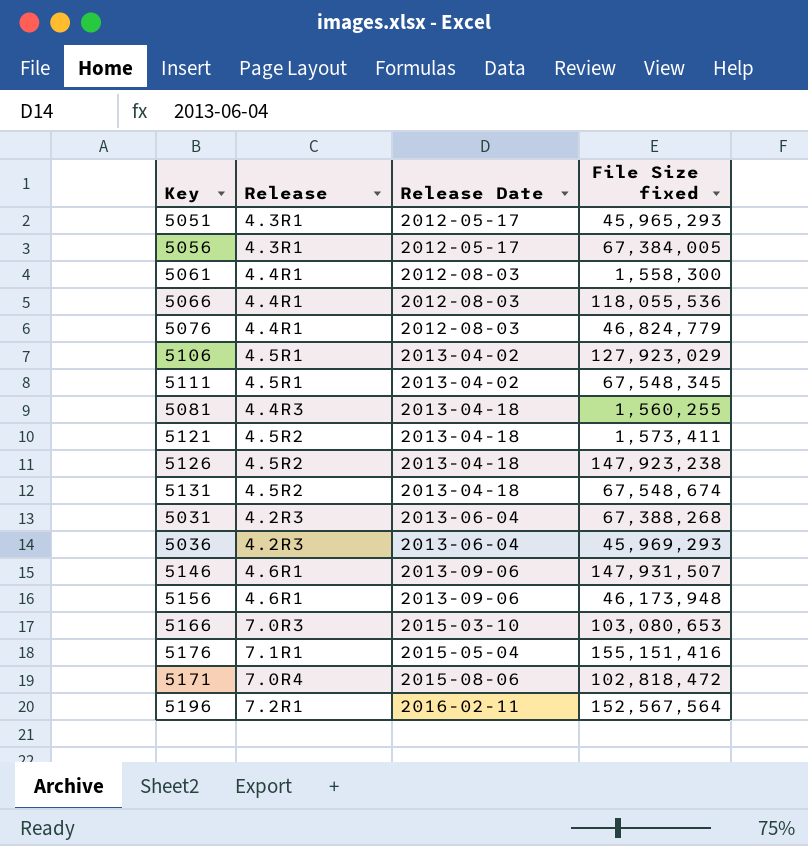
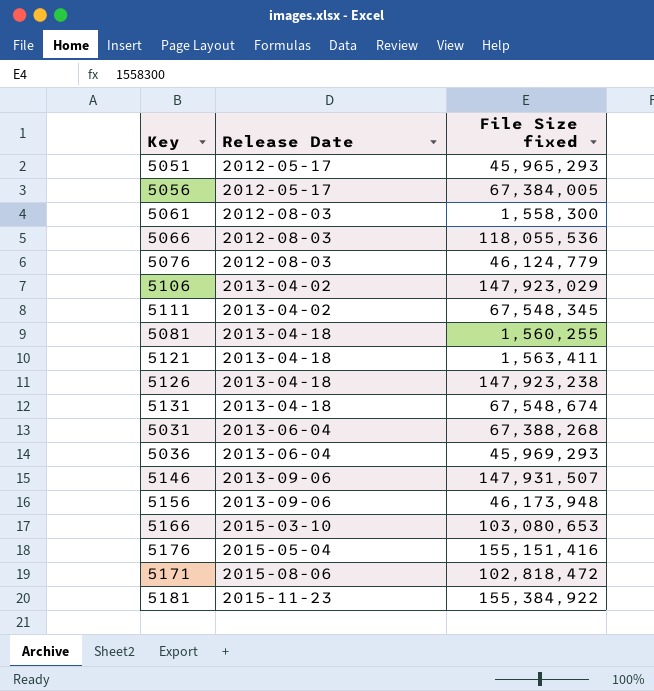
column Release | position: 2 -> none
row 5196: 7.2R1 | 2016-02-11 | 152,567,564 -> none
5076 | File Size fixed: 46,824,779 -> 46,124,779
5106 | File Size fixed: 127,923,029 -> 147,923,029
5121 | File Size fixed: 1,573,411 -> 1,563,411
row 5181: none -> 2015-11-23 | 155,384,922

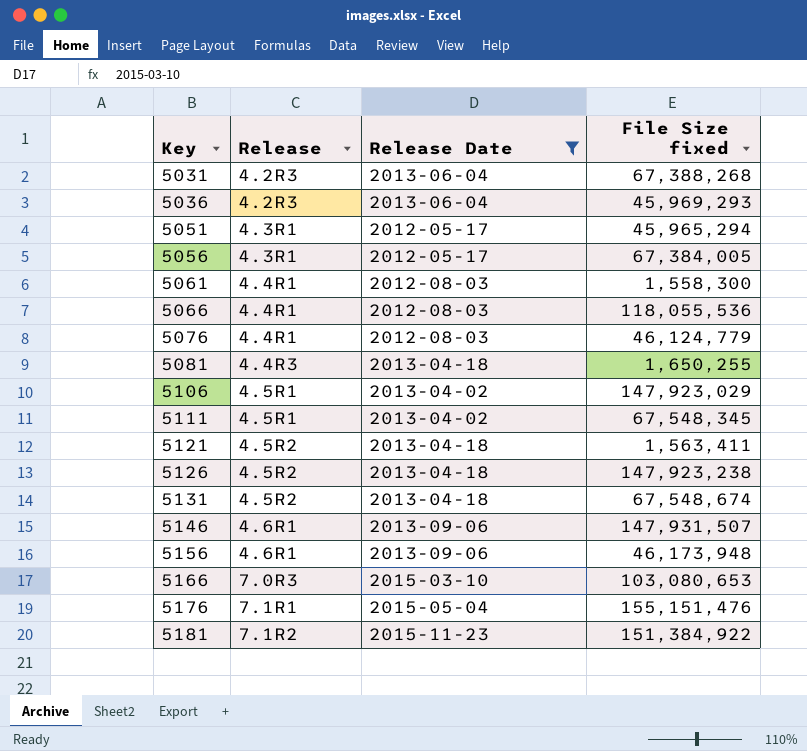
filter: none -> Release Date != 2015-08-06
row order: Release Date ascending -> Key ascending
column Release | position: none -> 2
5051 | File Size fixed: 45,965,293 -> 45,965,294
5081 | File Size fixed: 1,560,255 -> 1,650,255
5176 | File Size fixed: 155,151,416 -> 155,151,476
5181 | File Size fixed: 155,384,922 -> 151,384,922

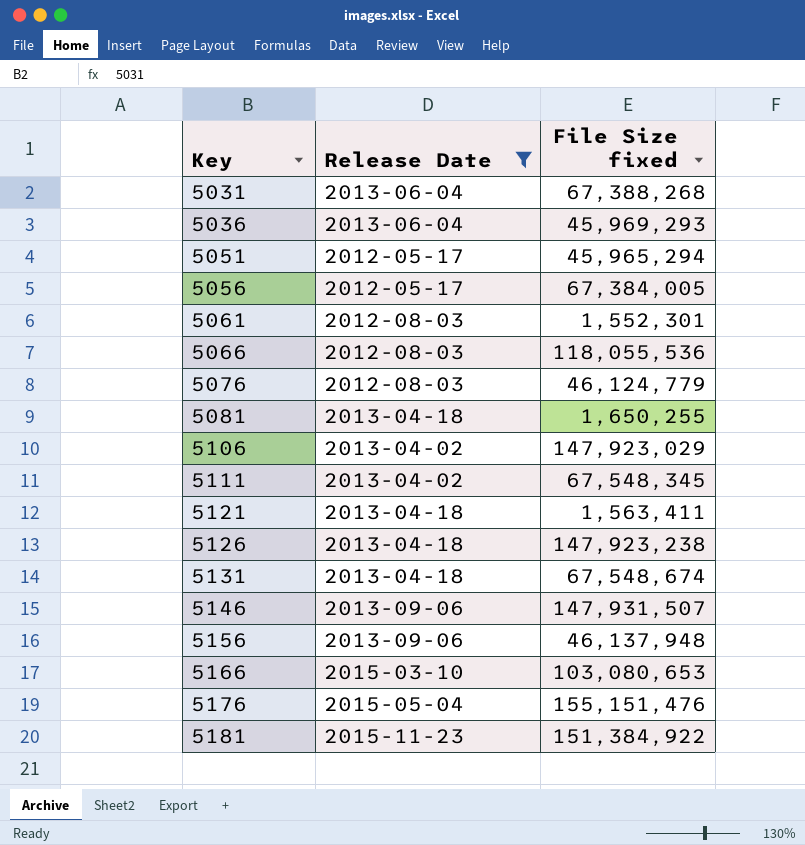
column Release | position: 2 -> none
5061 | File Size fixed: 1,558,300 -> 1,552,301
5156 | File Size fixed: 46,173,948 -> 46,137,948

